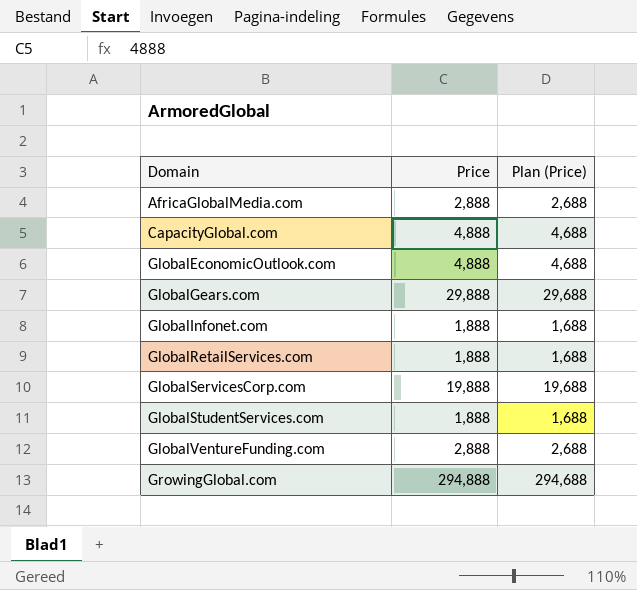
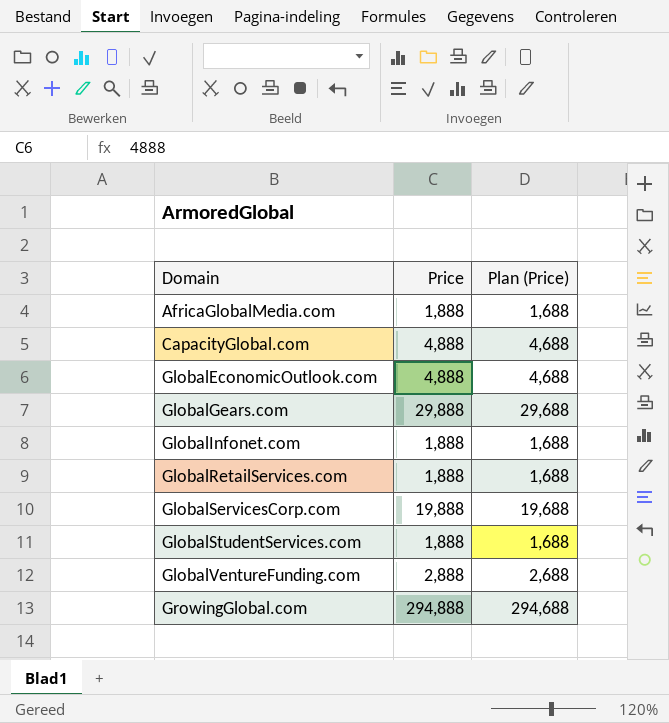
AfricaGlobalMedia.com | Price: 2,888 -> 1,888
AfricaGlobalMedia.com | Plan (Price): 2,688 -> 1,688

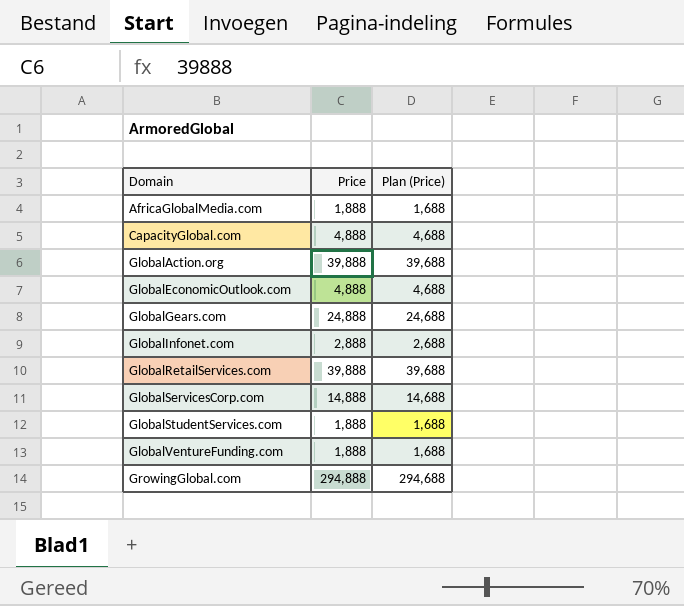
row GlobalAction.org: none -> 39,888 | 39,688
GlobalGears.com | Price: 29,888 -> 24,888
GlobalGears.com | Plan (Price): 29,688 -> 24,688
GlobalInfonet.com | Price: 1,888 -> 2,888
GlobalInfonet.com | Plan (Price): 1,688 -> 2,688
GlobalRetailServices.com | Price: 1,888 -> 39,888
GlobalRetailServices.com | Plan (Price): 1,688 -> 39,688
GlobalServicesCorp.com | Price: 19,888 -> 14,888
GlobalServicesCorp.com | Plan (Price): 19,688 -> 14,688
GlobalVentureFunding.com | Price: 2,888 -> 1,888
GlobalVentureFunding.com | Plan (Price): 2,688 -> 1,688

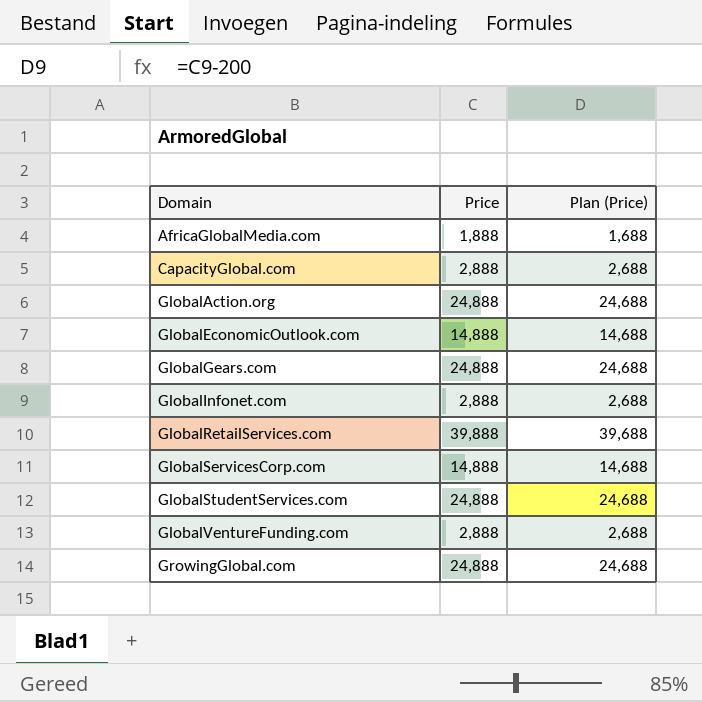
CapacityGlobal.com | Price: 4,888 -> 2,888
CapacityGlobal.com | Plan (Price): 4,688 -> 2,688
GlobalAction.org | Price: 39,888 -> 24,888
GlobalAction.org | Plan (Price): 39,688 -> 24,688
GlobalEconomicOutlook.com | Price: 4,888 -> 14,888
GlobalEconomicOutlook.com | Plan (Price): 4,688 -> 14,688
GlobalStudentServices.com | Price: 1,888 -> 24,888
GlobalStudentServices.com | Plan (Price): 1,688 -> 24,688
GlobalVentureFunding.com | Price: 1,888 -> 2,888
GlobalVentureFunding.com | Plan (Price): 1,688 -> 2,688
GrowingGlobal.com | Price: 294,888 -> 24,888
GrowingGlobal.com | Plan (Price): 294,688 -> 24,688

